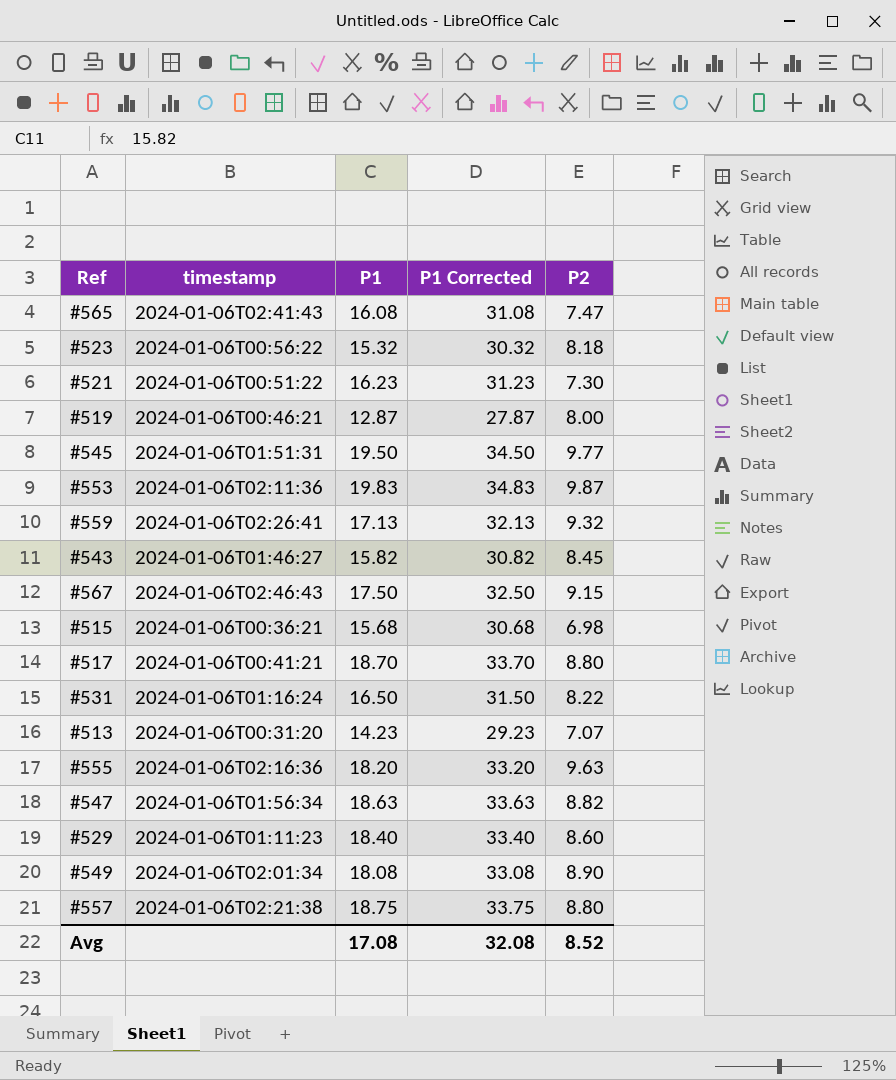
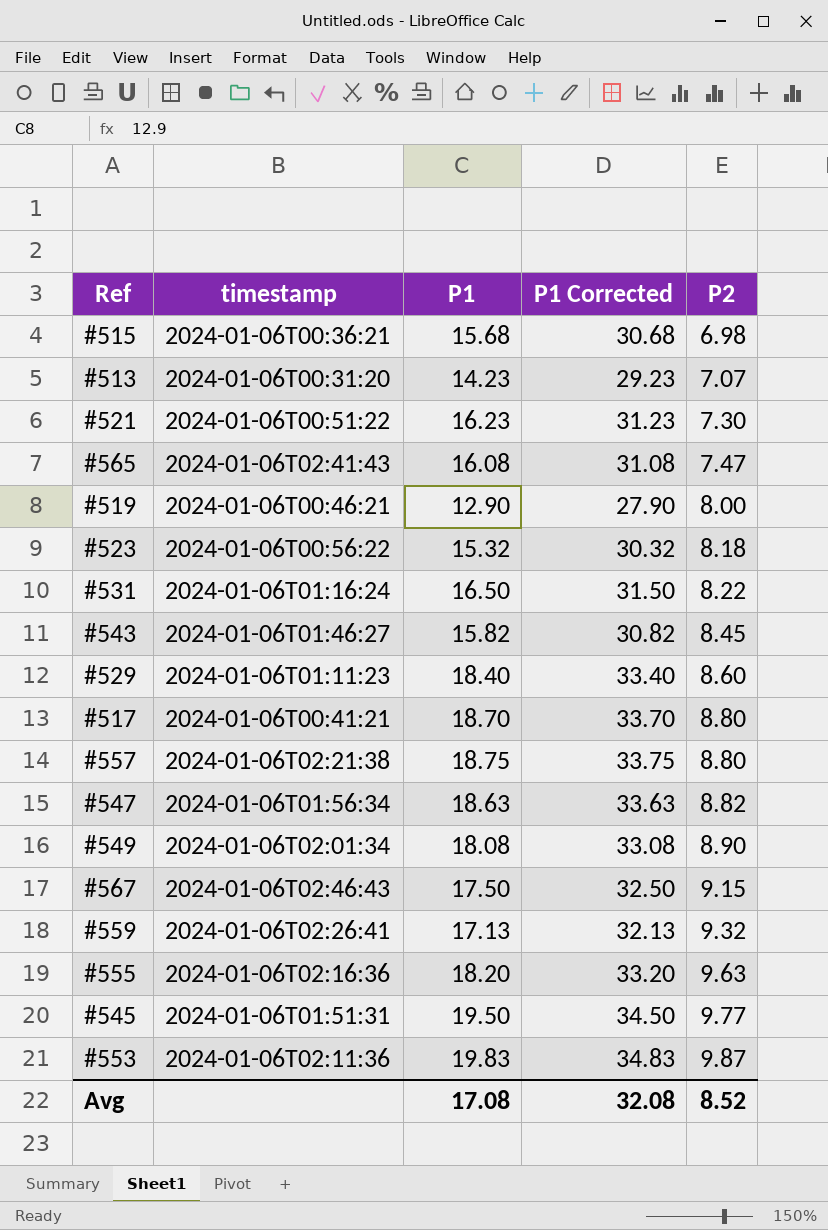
row order: none -> P2 ascending
#519 | P1: 12.87 -> 12.90
#519 | P1 Corrected: 27.87 -> 27.90

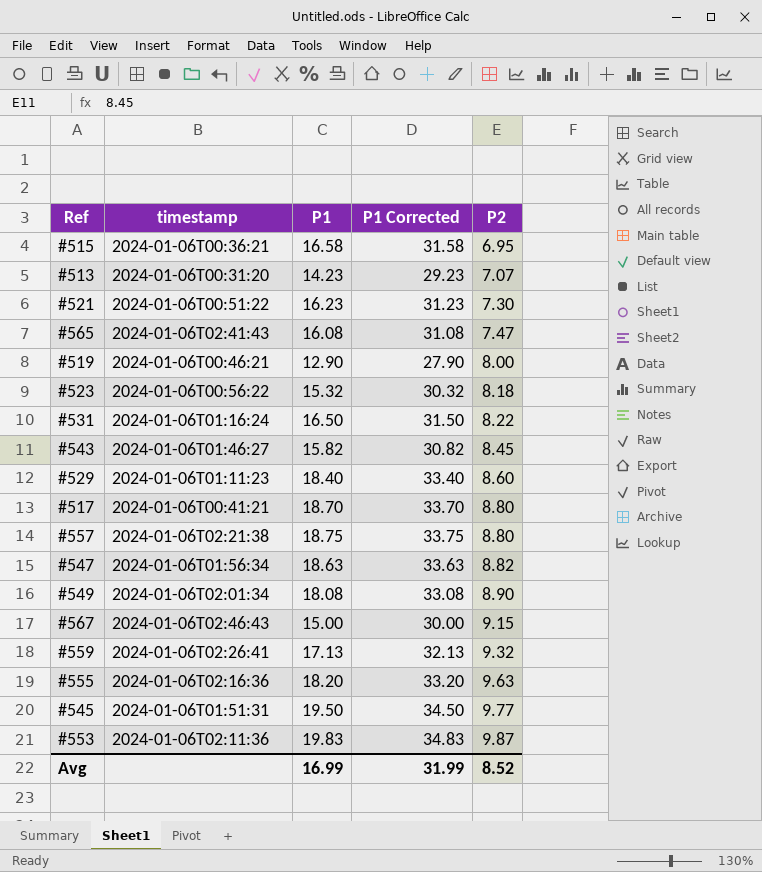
#515 | P1: 15.68 -> 16.58
#515 | P1 Corrected: 30.68 -> 31.58
#515 | P2: 6.98 -> 6.95
#567 | P1: 17.50 -> 15.00
#567 | P1 Corrected: 32.50 -> 30.00
Avg | P1: 17.08 -> 16.99
Avg | P1 Corrected: 32.08 -> 31.99

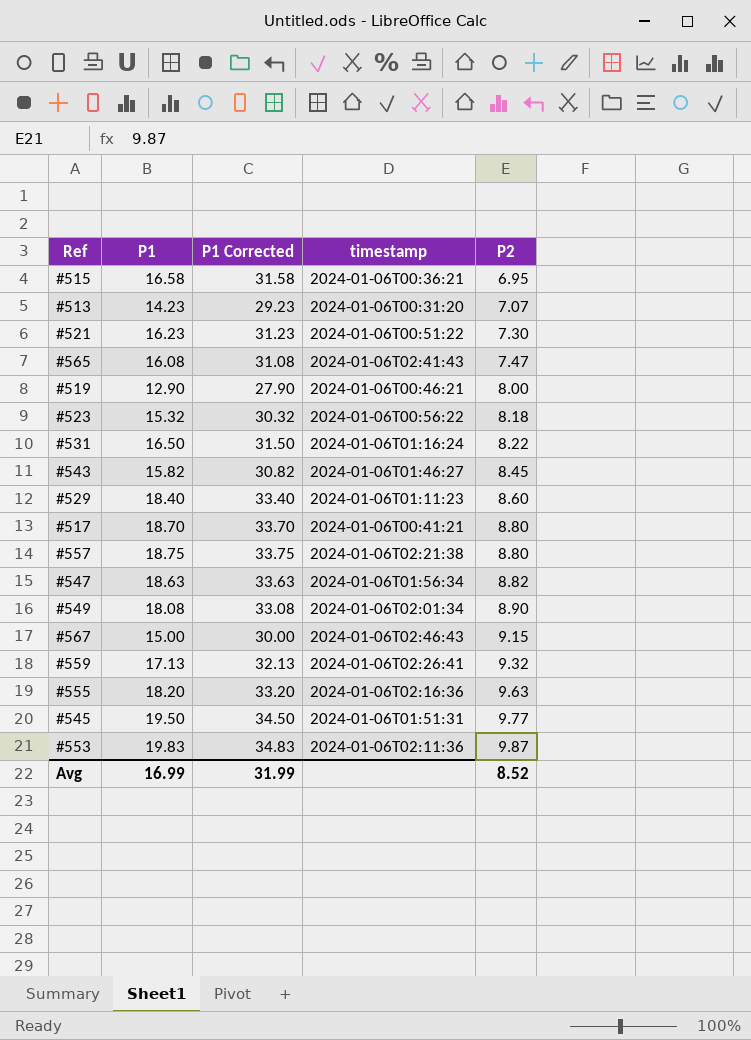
column timestamp | position: 2 -> 4

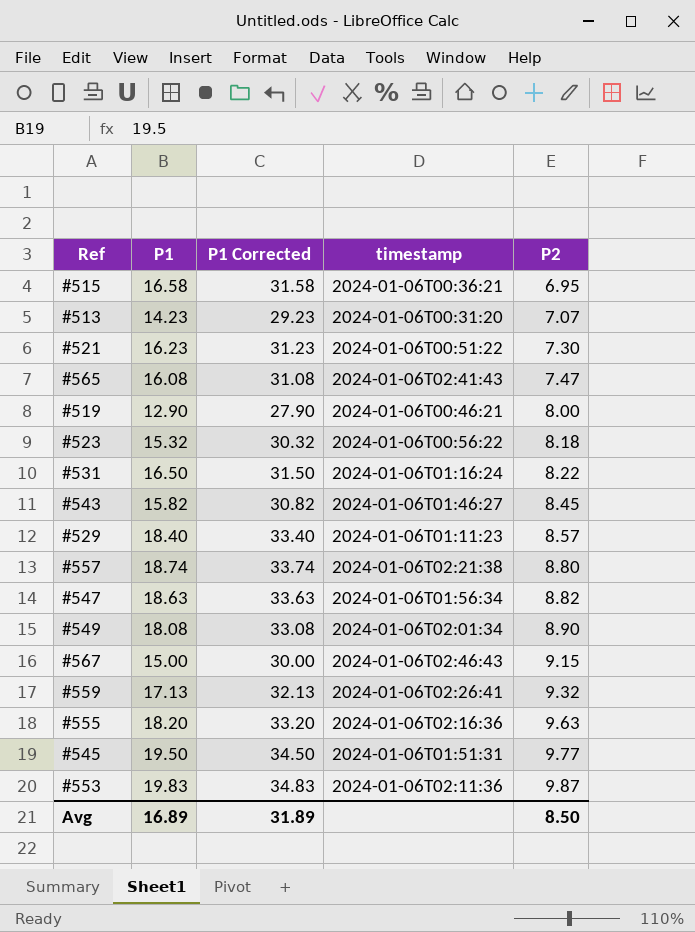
row #517: 18.70 | 33.70 | 2024-01-06T00:41:21 | 8.80 -> none
#529 | P2: 8.60 -> 8.57
#557 | P1: 18.75 -> 18.74
#557 | P1 Corrected: 33.75 -> 33.74
Avg | P1: 16.99 -> 16.89
Avg | P1 Corrected: 31.99 -> 31.89
Avg | P2: 8.52 -> 8.50

